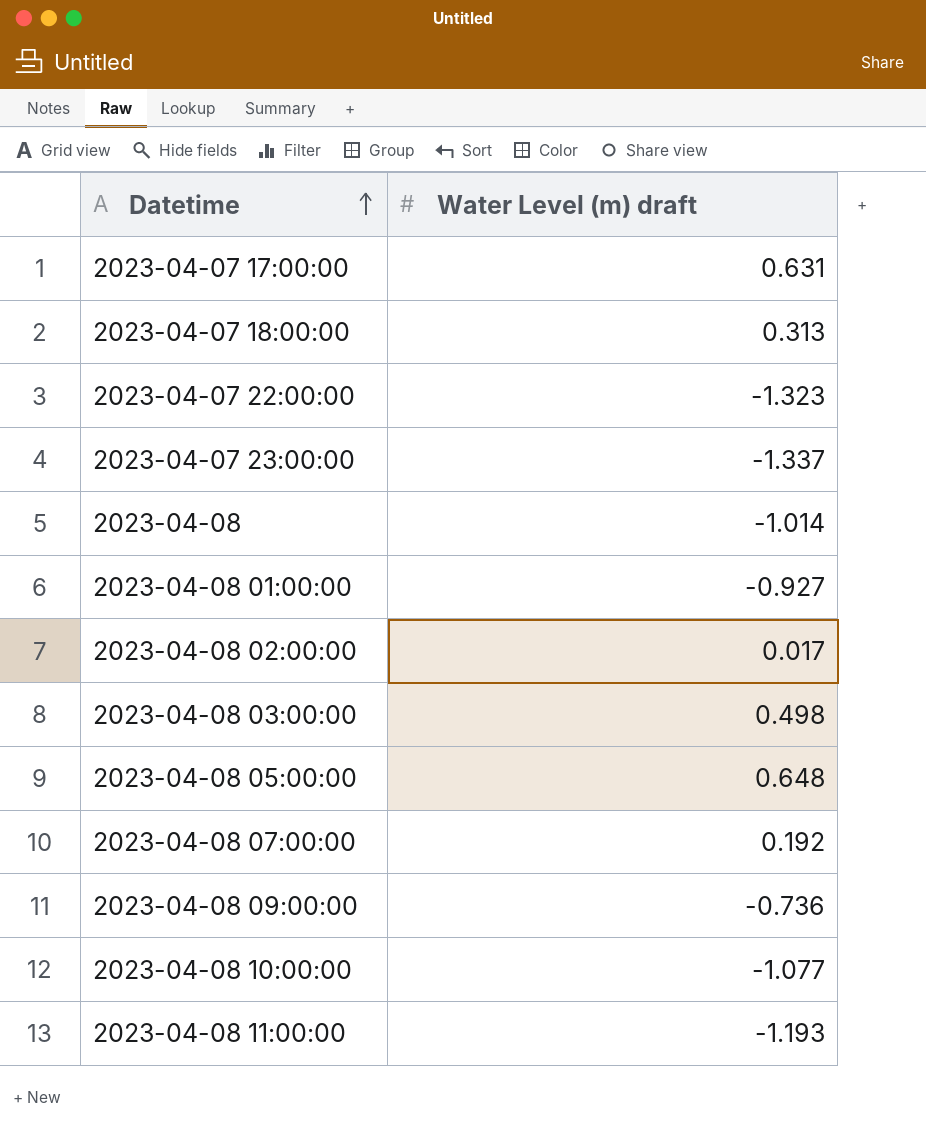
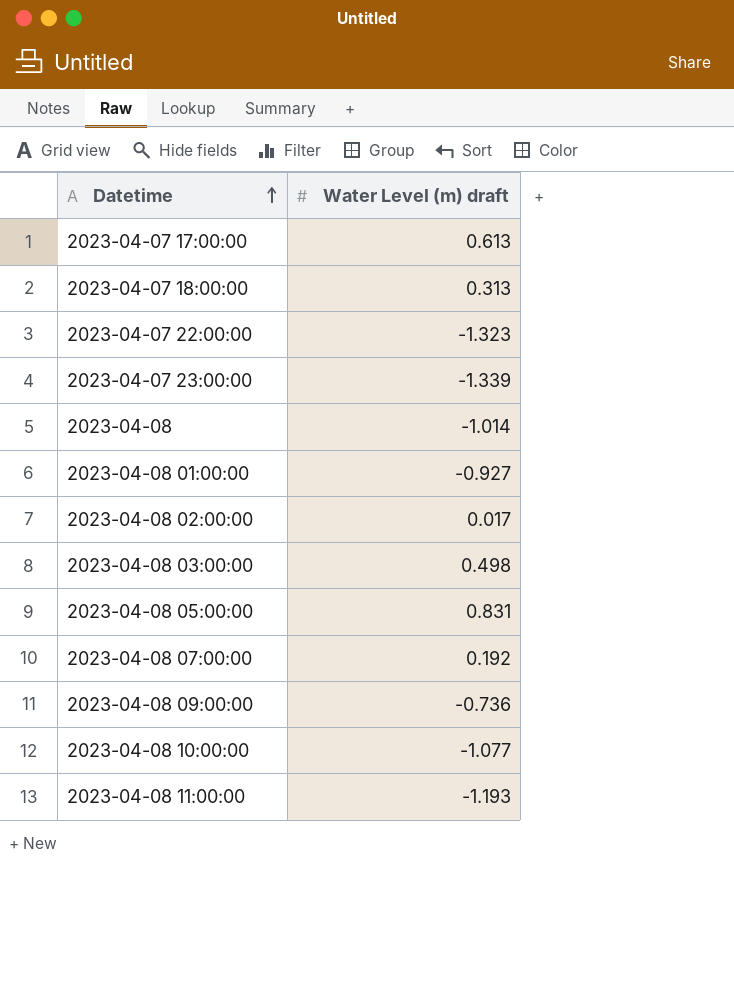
2023-04-07 17:00:00 | Water Level (m) draft: 0.631 -> 0.613
2023-04-07 23:00:00 | Water Level (m) draft: -1.337 -> -1.339
2023-04-08 05:00:00 | Water Level (m) draft: 0.648 -> 0.831

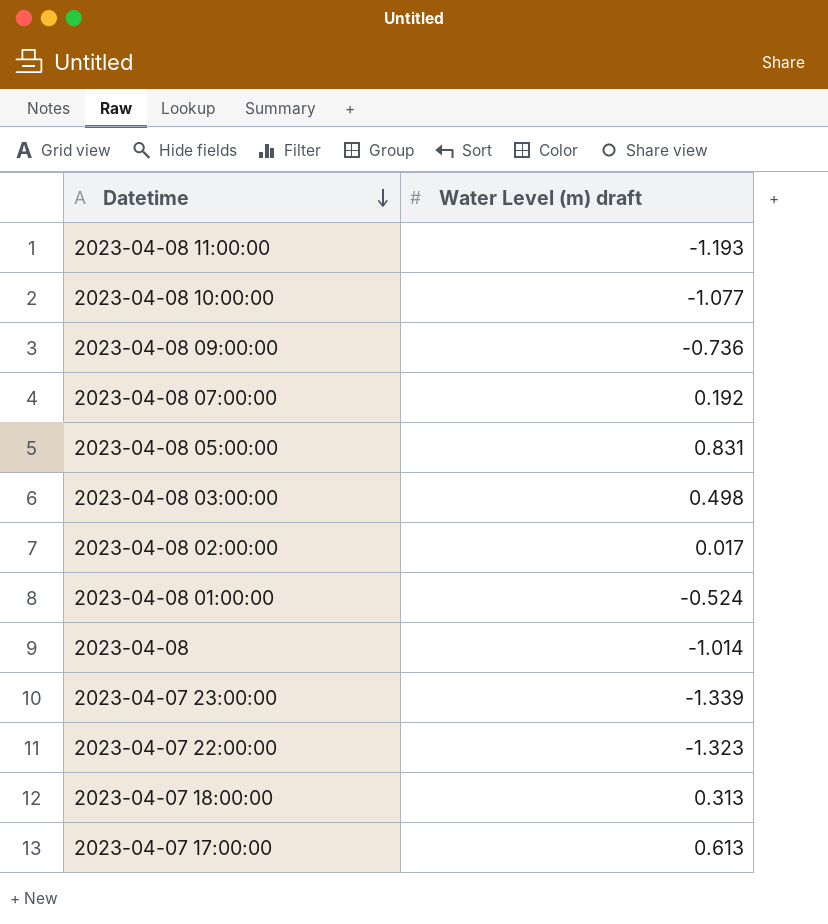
row order: Datetime ascending -> Datetime descending
2023-04-08 01:00:00 | Water Level (m) draft: -0.927 -> -0.524

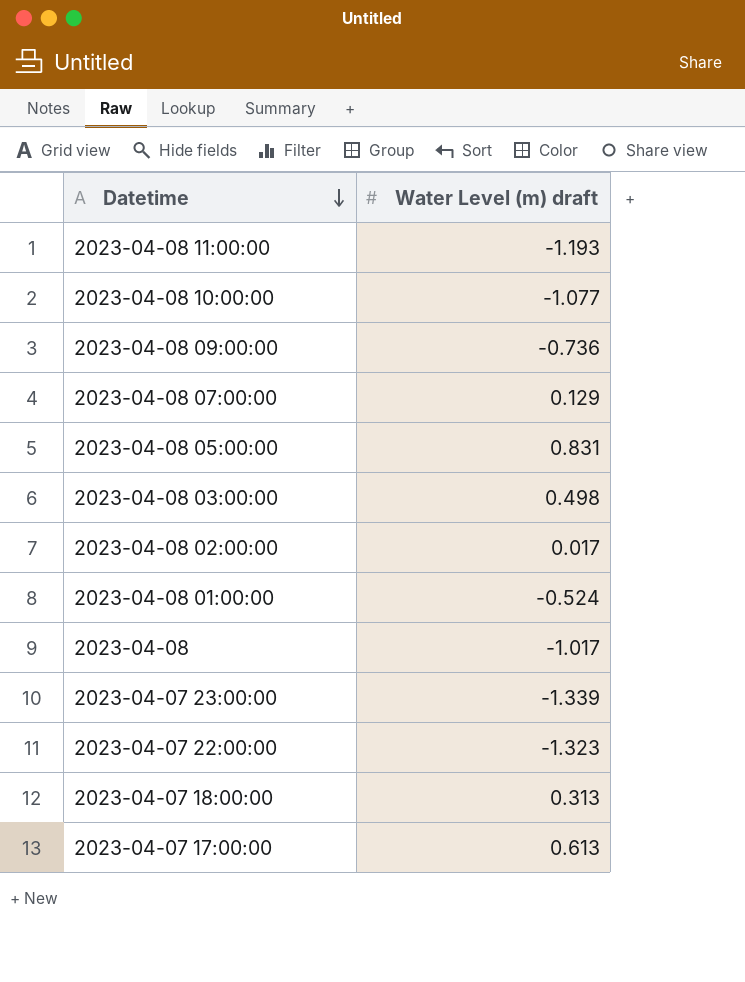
2023-04-08 07:00:00 | Water Level (m) draft: 0.192 -> 0.129
2023-04-08 | Water Level (m) draft: -1.014 -> -1.017

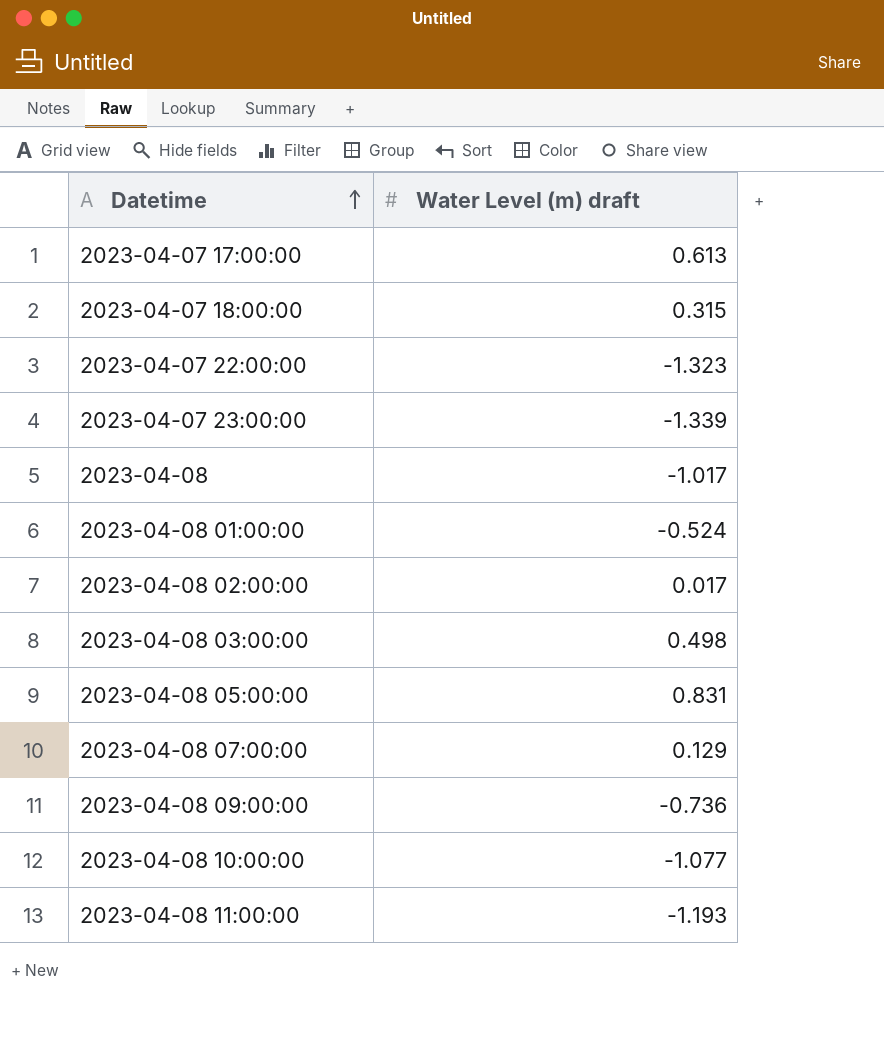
row order: Datetime descending -> Datetime ascending
2023-04-07 18:00:00 | Water Level (m) draft: 0.313 -> 0.315

